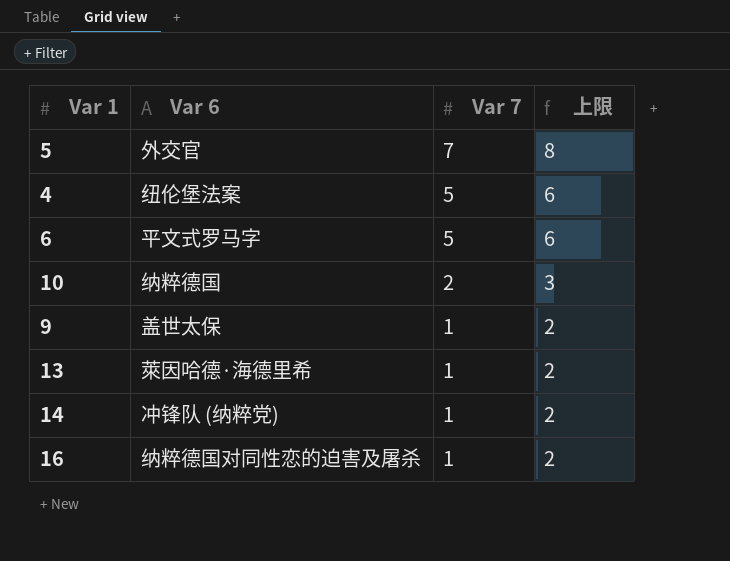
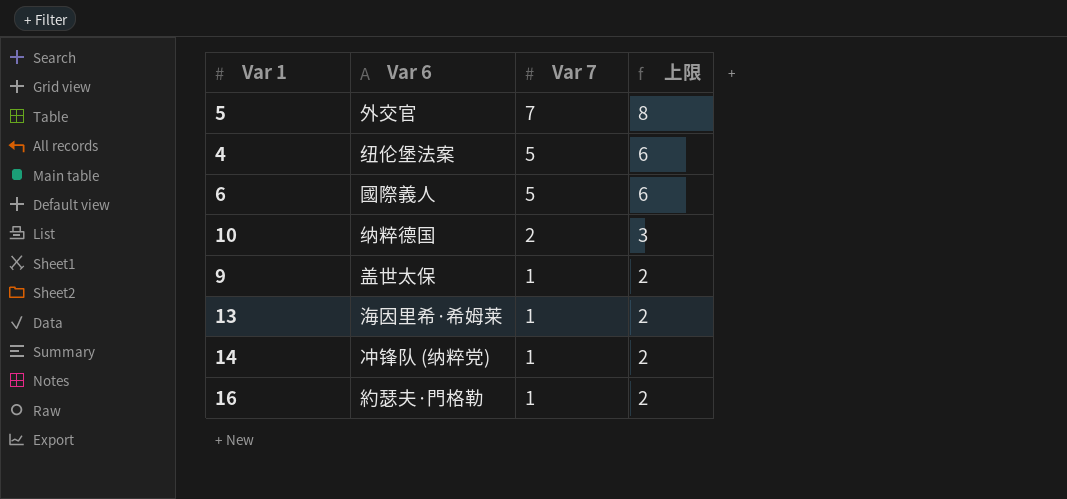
6 | Var 6: 平文式罗马字 -> 國際義人
13 | Var 6: 萊因哈德·海德里希 -> 海因里希·希姆莱
16 | Var 6: 纳粹德国对同性恋的迫害及屠杀 -> 約瑟夫·門格勒

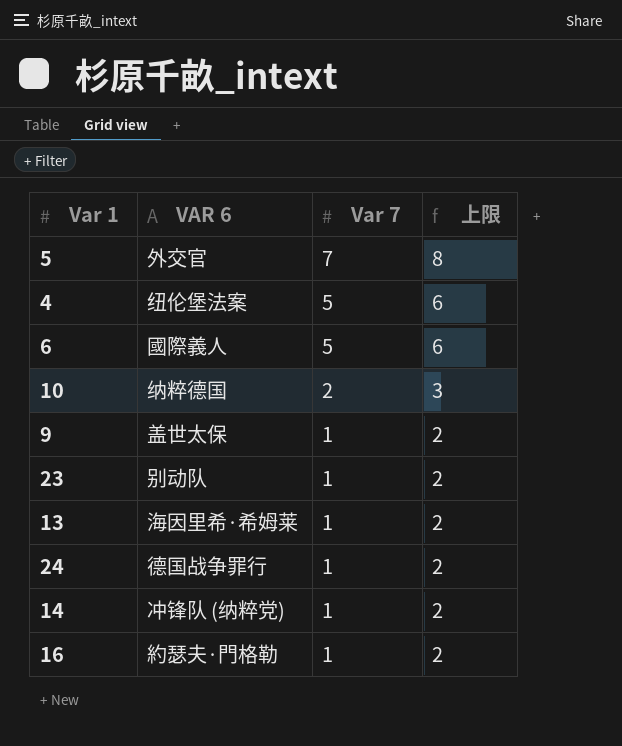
column name: Var 6 -> VAR 6
row 23: none -> 别动队 | 1 | 2
row 24: none -> 德国战争罪行 | 1 | 2

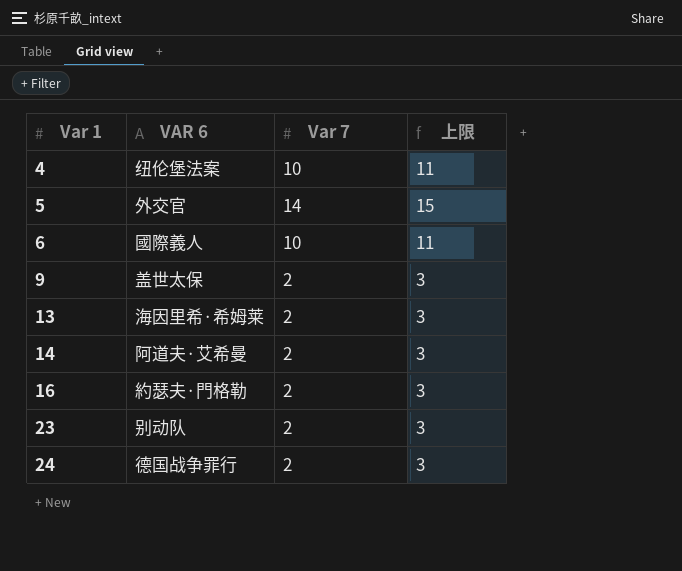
row order: Var 7 descending -> Var 1 ascending
row 10: 纳粹德国 | 2 | 3 -> none
4 | Var 7: 5 -> 10
4 | 上限: 6 -> 11
5 | Var 7: 7 -> 14
5 | 上限: 8 -> 15
6 | Var 7: 5 -> 10
6 | 上限: 6 -> 11
9 | Var 7: 1 -> 2
9 | 上限: 2 -> 3
13 | Var 7: 1 -> 2
13 | 上限: 2 -> 3
14 | VAR 6: 冲锋队 (纳粹党) -> 阿道夫·艾希曼
14 | Var 7: 1 -> 2
14 | 上限: 2 -> 3
16 | Var 7: 1 -> 2
16 | 上限: 2 -> 3
23 | Var 7: 1 -> 2
23 | 上限: 2 -> 3
24 | Var 7: 1 -> 2
24 | 上限: 2 -> 3

